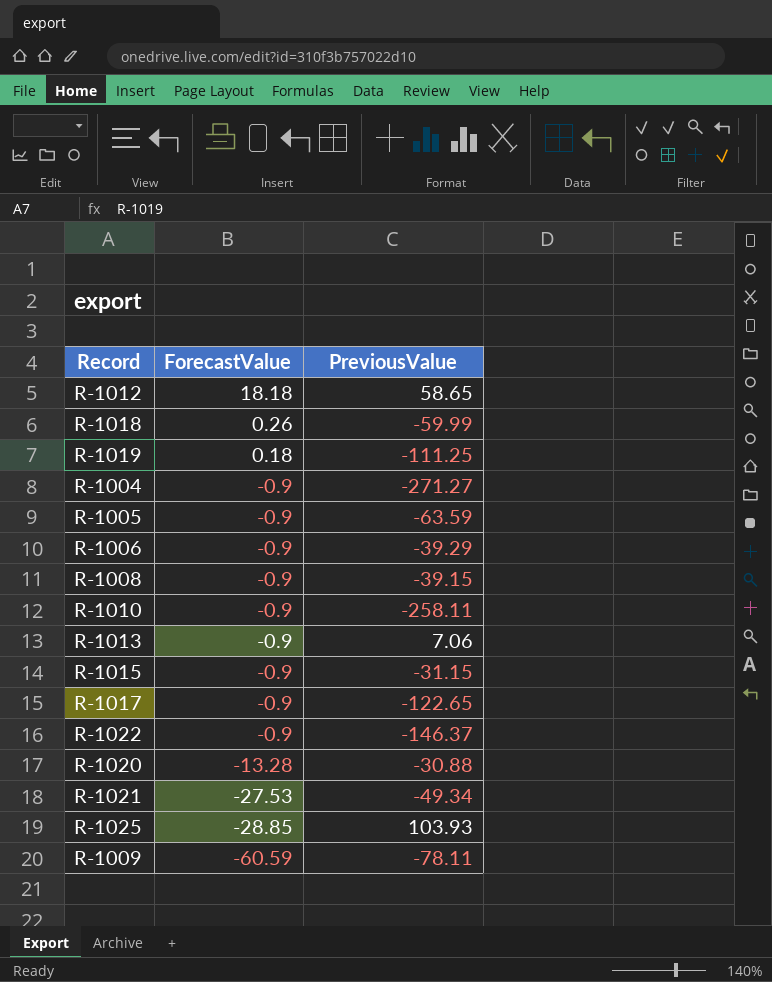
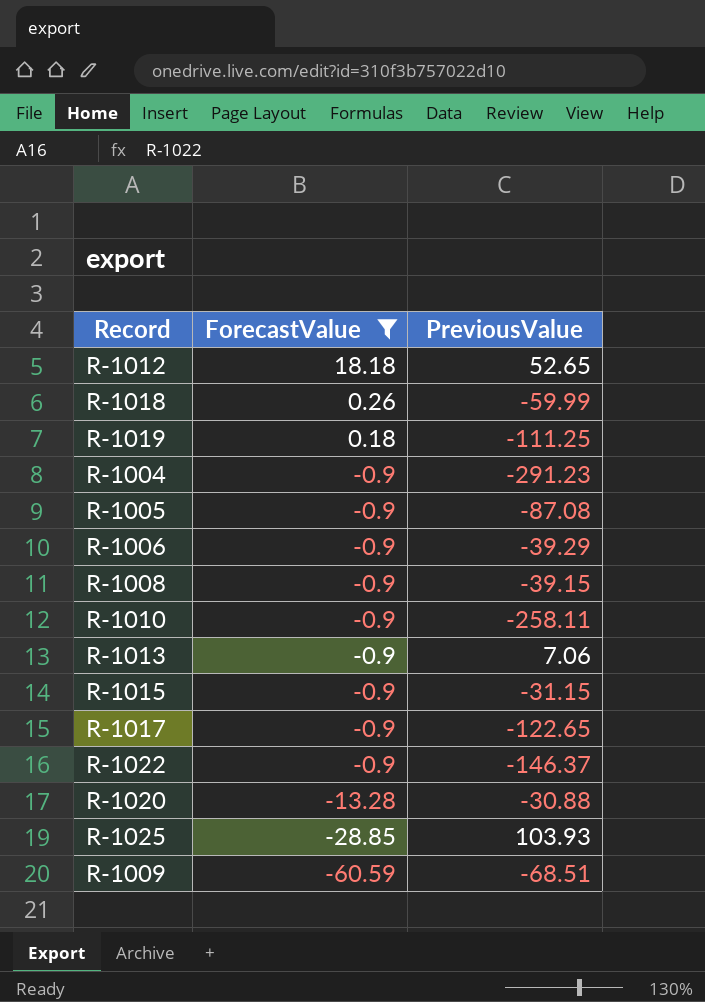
filter: none -> ForecastValue != -27.53
R-1012 | PreviousValue: 58.65 -> 52.65
R-1004 | PreviousValue: -271.27 -> -291.23
R-1005 | PreviousValue: -63.59 -> -87.08
R-1009 | PreviousValue: -78.11 -> -68.51

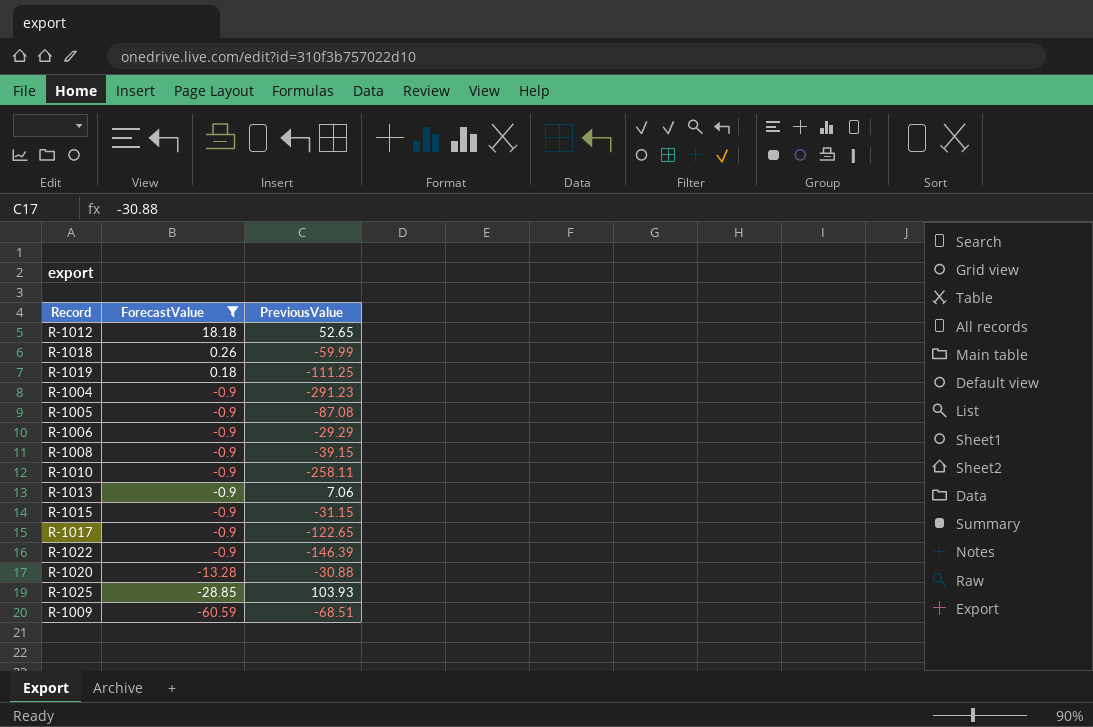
R-1006 | PreviousValue: -39.29 -> -29.29
R-1022 | PreviousValue: -146.37 -> -146.39

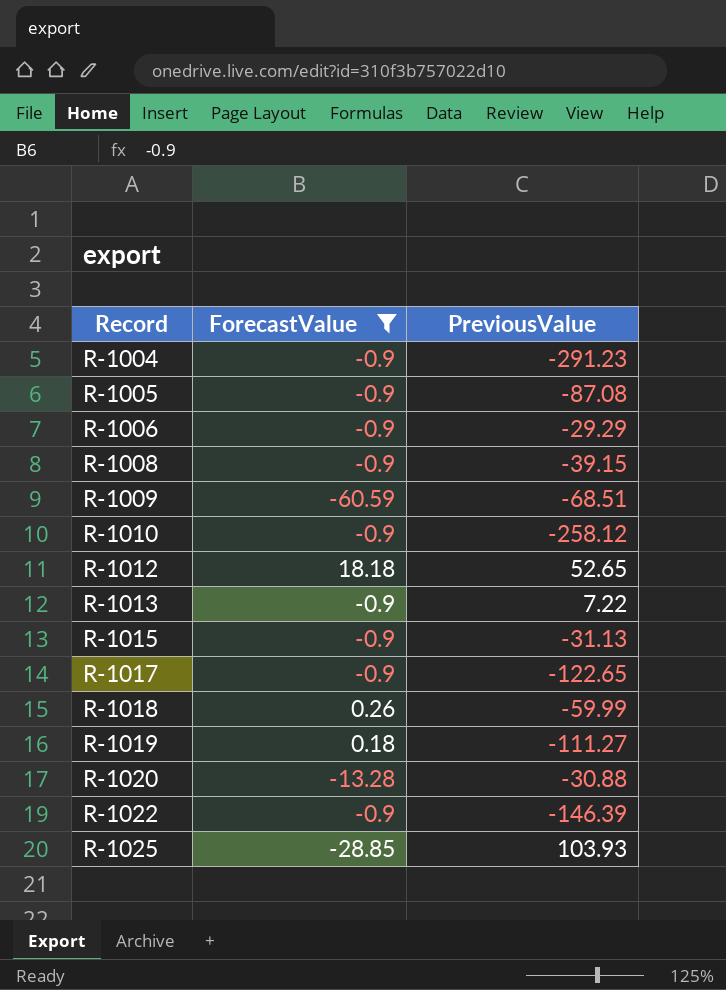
row order: ForecastValue descending -> Record ascending
R-1010 | PreviousValue: -258.11 -> -258.12
R-1013 | PreviousValue: 7.06 -> 7.22
R-1015 | PreviousValue: -31.15 -> -31.13
R-1019 | PreviousValue: -111.25 -> -111.27

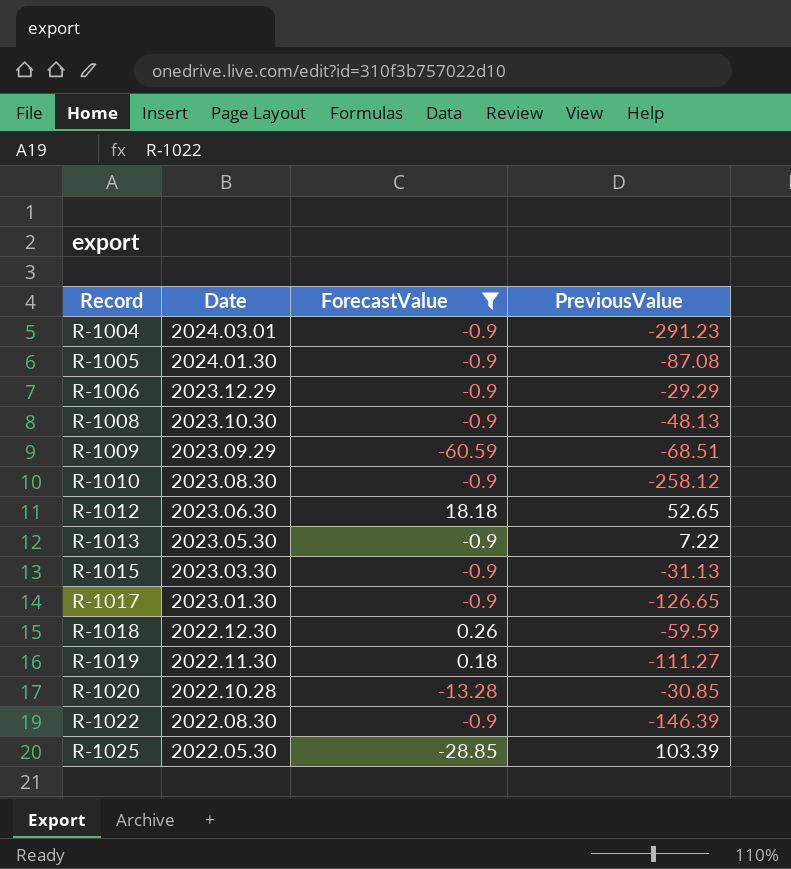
column Date | position: none -> 2
R-1008 | PreviousValue: -39.15 -> -48.13
R-1017 | PreviousValue: -122.65 -> -126.65
R-1018 | PreviousValue: -59.99 -> -59.59
R-1020 | PreviousValue: -30.88 -> -30.85
R-1025 | PreviousValue: 103.93 -> 103.39

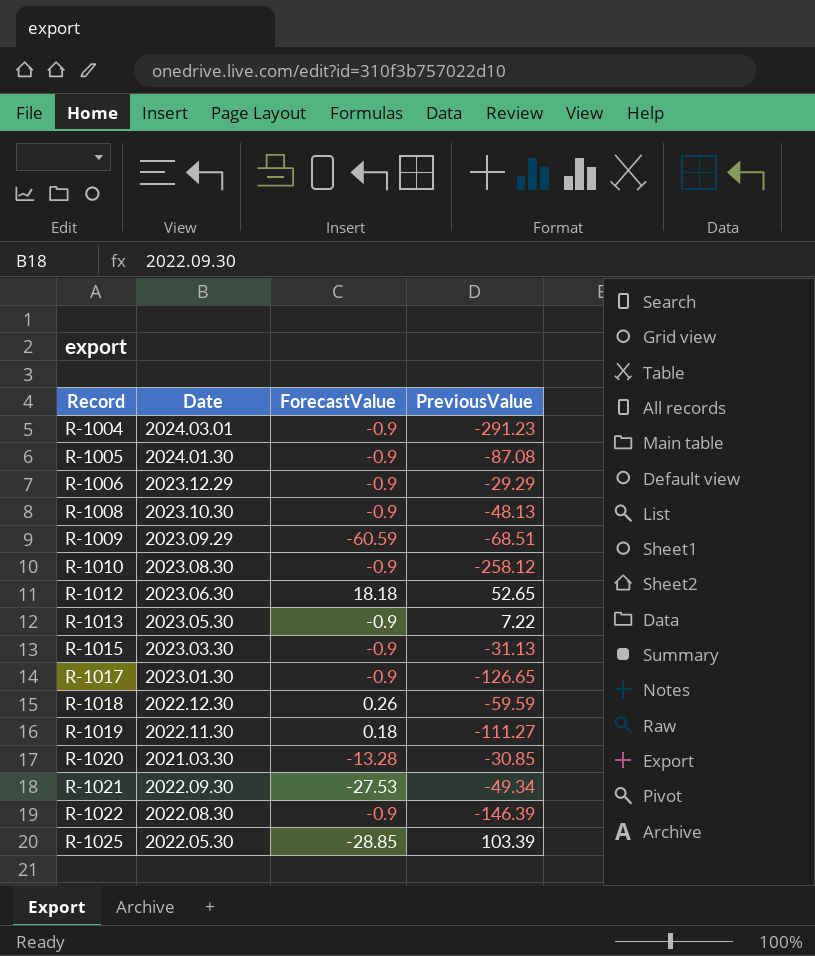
filter: ForecastValue != -27.53 -> none
R-1020 | Date: 2022.10.28 -> 2021.03.30

